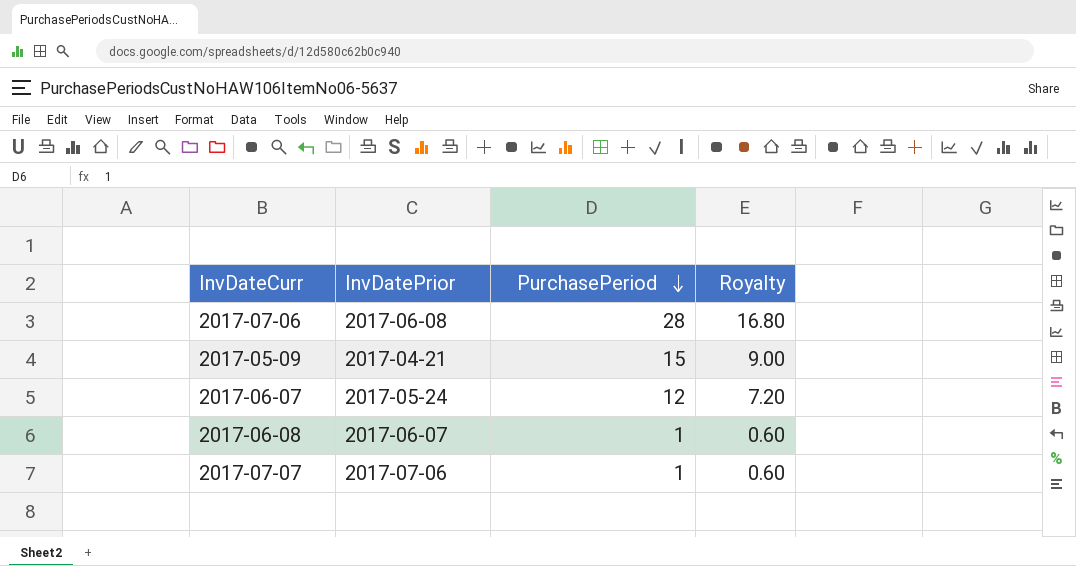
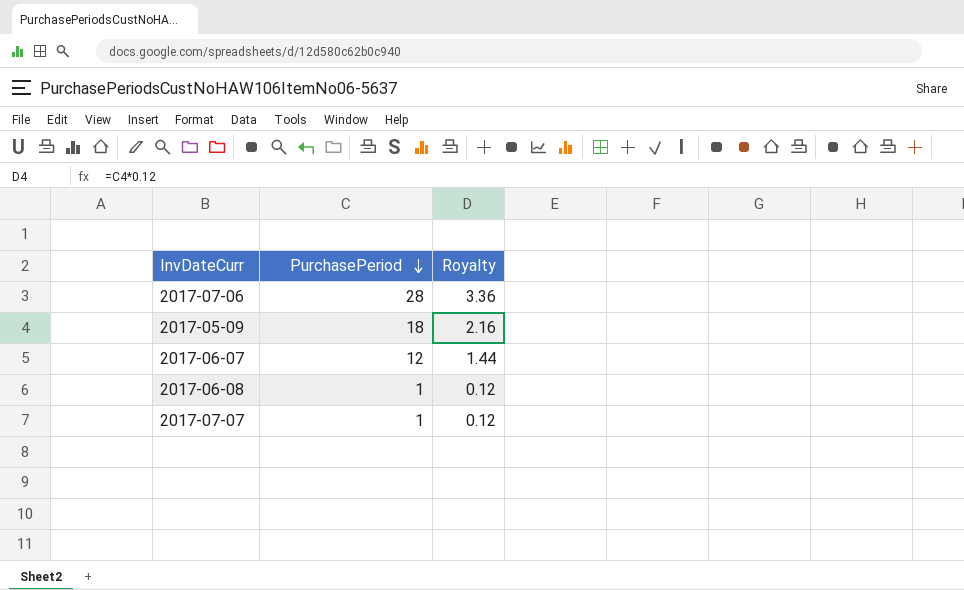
column InvDatePrior | position: 2 -> none
column Royalty | formula: [PurchasePeriod] * 0.6 -> [PurchasePeriod] * 0.12
2017-05-09 | PurchasePeriod: 15 -> 18

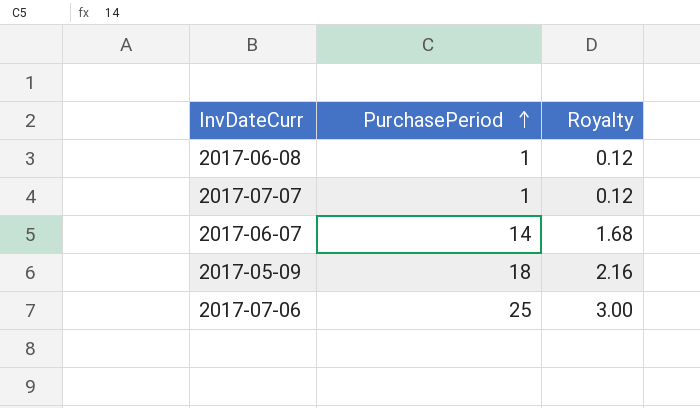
row order: PurchasePeriod descending -> PurchasePeriod ascending
2017-06-07 | PurchasePeriod: 12 -> 14
2017-06-07 | Royalty: 1.44 -> 1.68
2017-07-06 | PurchasePeriod: 28 -> 25
2017-07-06 | Royalty: 3.36 -> 3.00

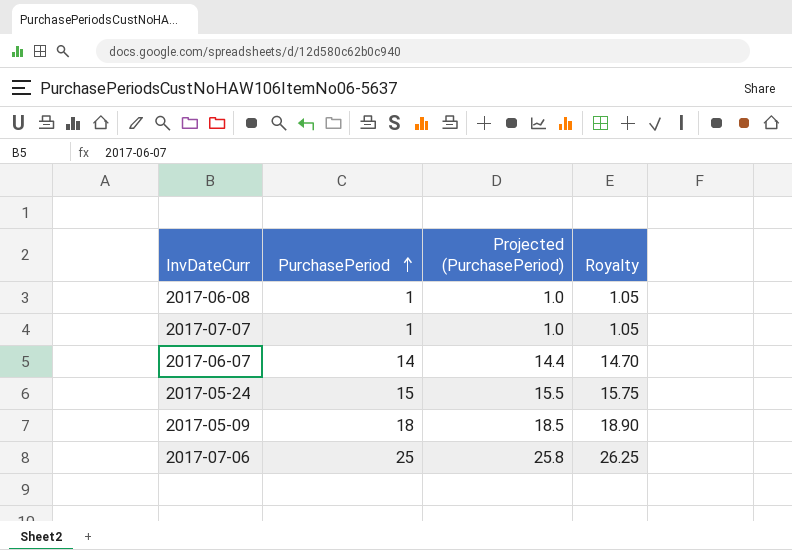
column Projected (PurchasePeriod) | formula: none -> [PurchasePeriod] * 1.03
column Royalty | formula: [PurchasePeriod] * 0.12 -> [PurchasePeriod] * 1.05
row 2017-05-24: none -> 15 | 15.5 | 15.75

